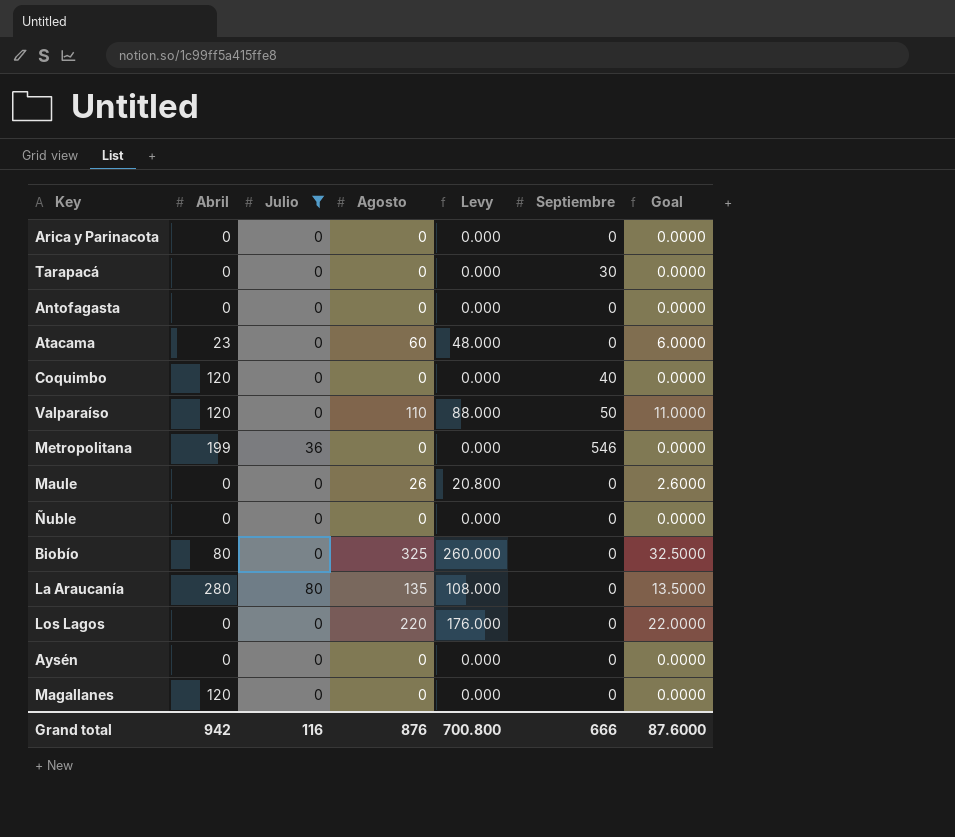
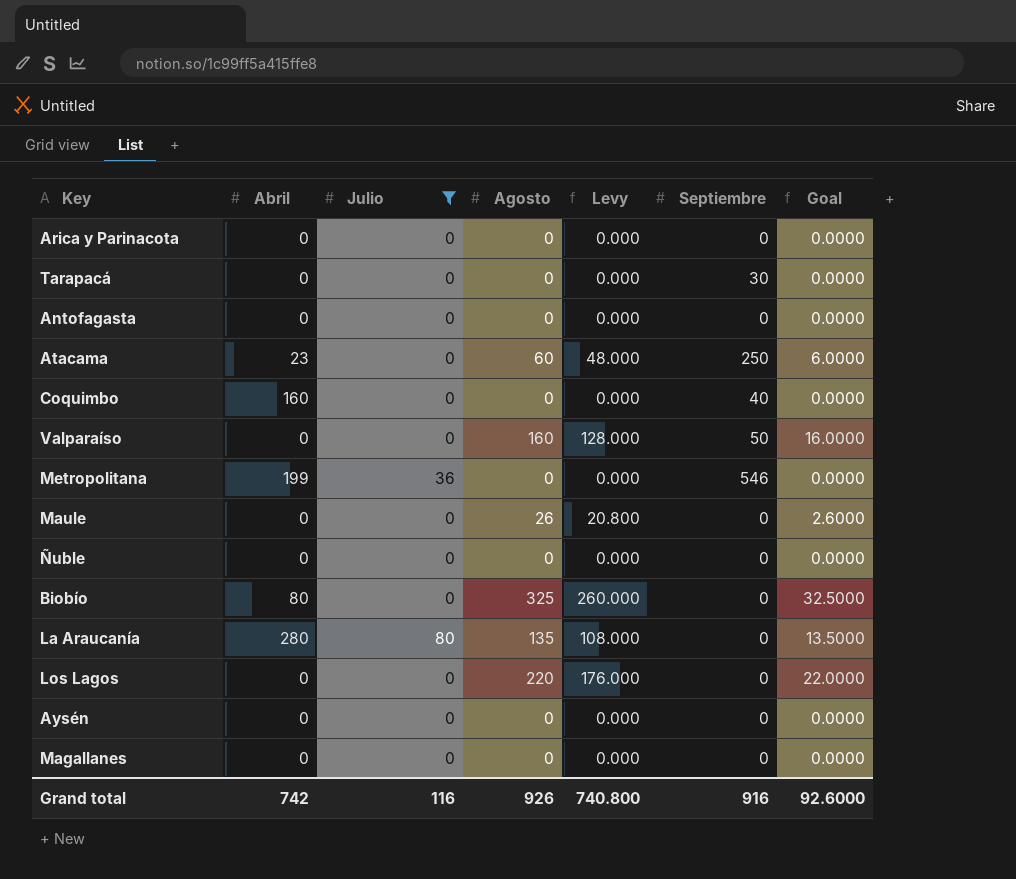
Atacama | Septiembre: 0 -> 250
Coquimbo | Abril: 120 -> 160
Valparaíso | Abril: 120 -> 0
Valparaíso | Agosto: 110 -> 160
Valparaíso | Levy: 88.000 -> 128.000
Valparaíso | Goal: 11.0000 -> 16.0000
Magallanes | Abril: 120 -> 0
Grand total | Abril: 942 -> 742
Grand total | Agosto: 876 -> 926
Grand total | Levy: 700.800 -> 740.800
Grand total | Septiembre: 666 -> 916
Grand total | Goal: 87.6000 -> 92.6000

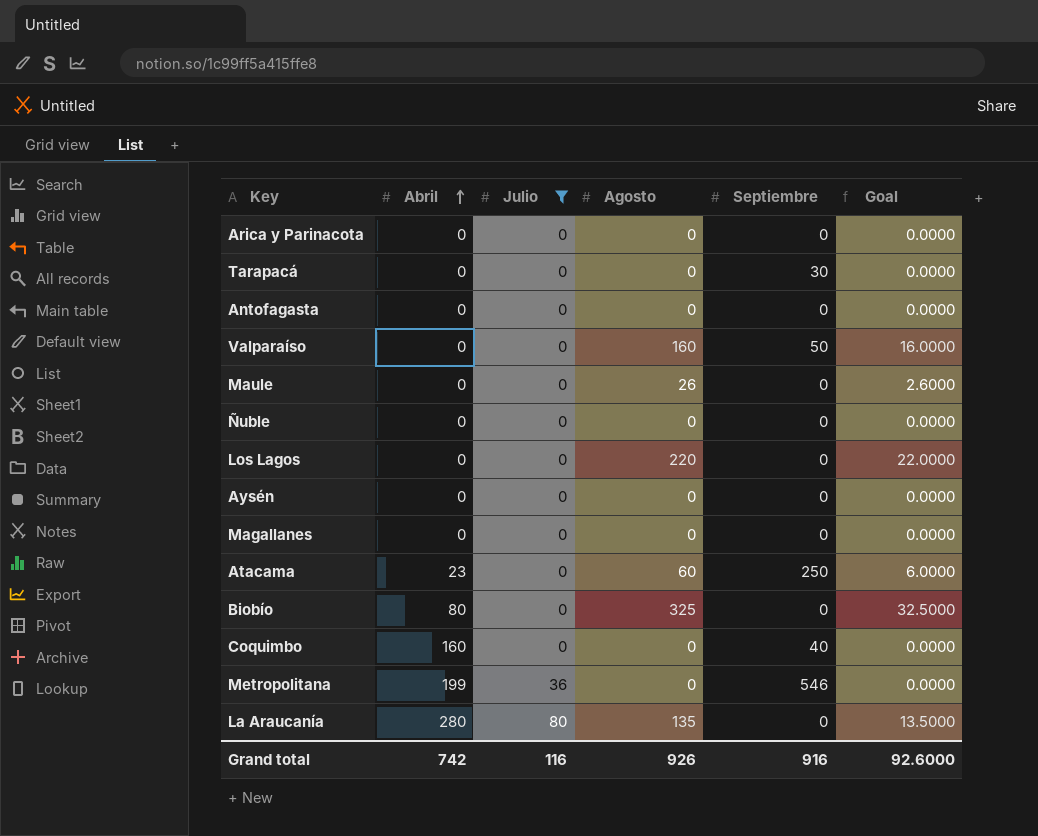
row order: none -> Abril ascending
column Levy | formula: [Agosto] * 0.8 -> none

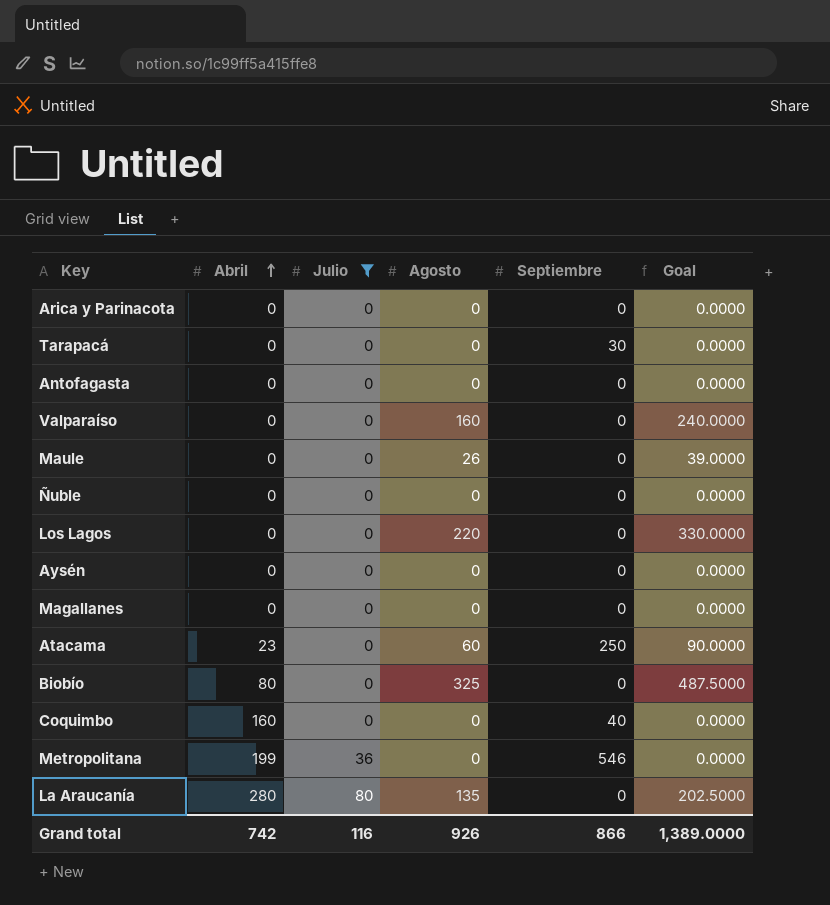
column Goal | formula: [Agosto] * 0.1 -> [Agosto] * 1.5
Valparaíso | Septiembre: 50 -> 0
Grand total | Septiembre: 916 -> 866
Grand total | Goal: 92.6000 -> 1,389.0000

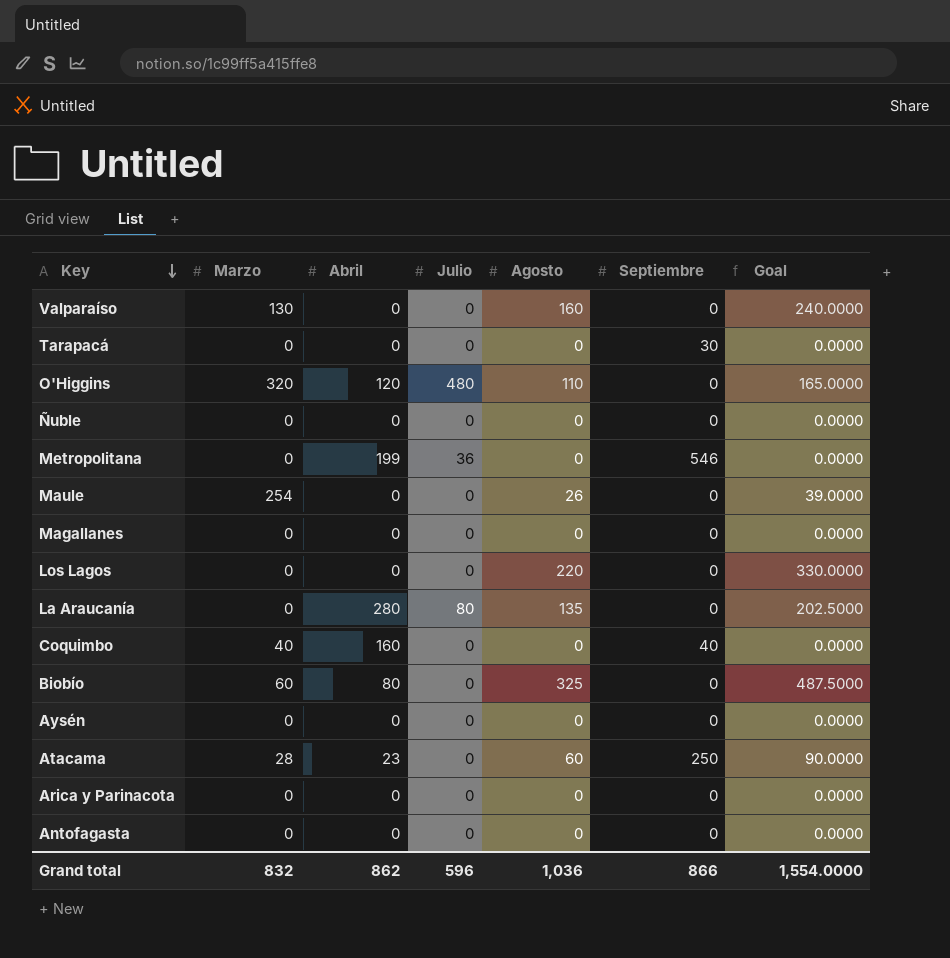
filter: Julio != 480 -> none
row order: Abril ascending -> Key descending
column Marzo | position: none -> 2
Grand total | Abril: 742 -> 862
Grand total | Julio: 116 -> 596
Grand total | Agosto: 926 -> 1,036
Grand total | Goal: 1,389.0000 -> 1,554.0000

